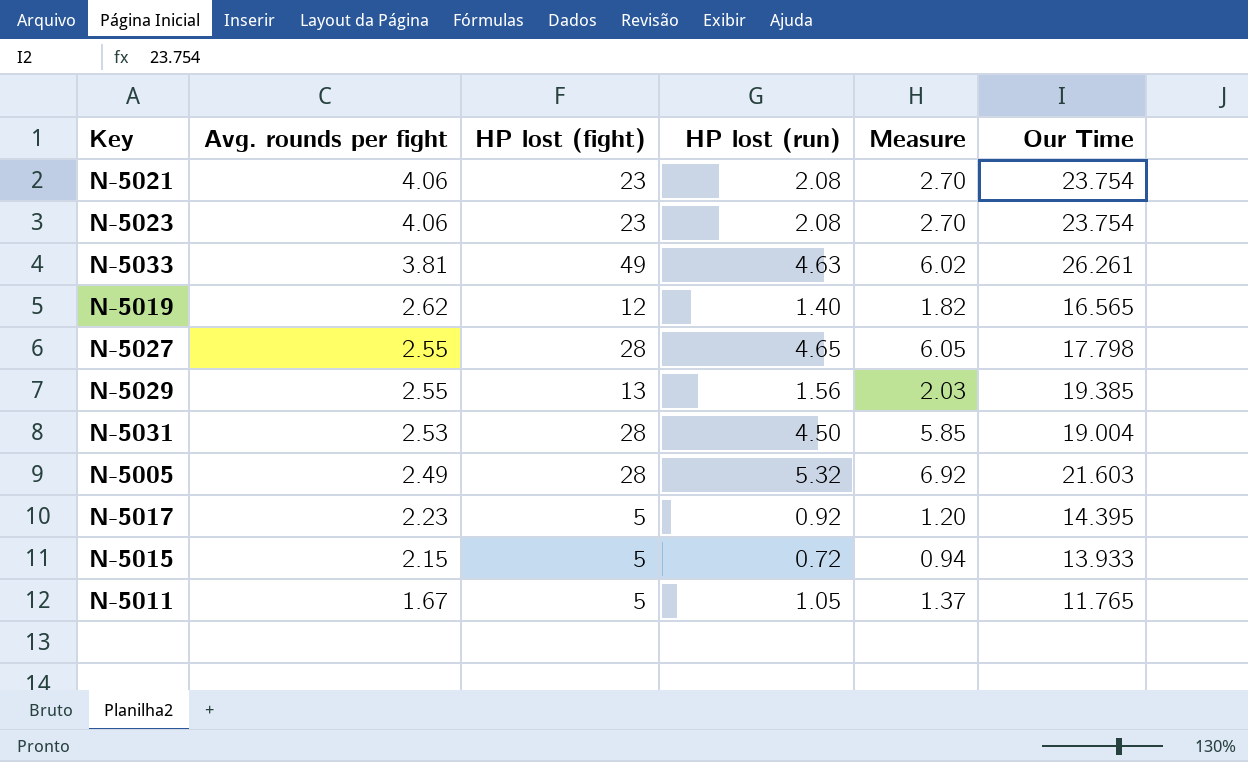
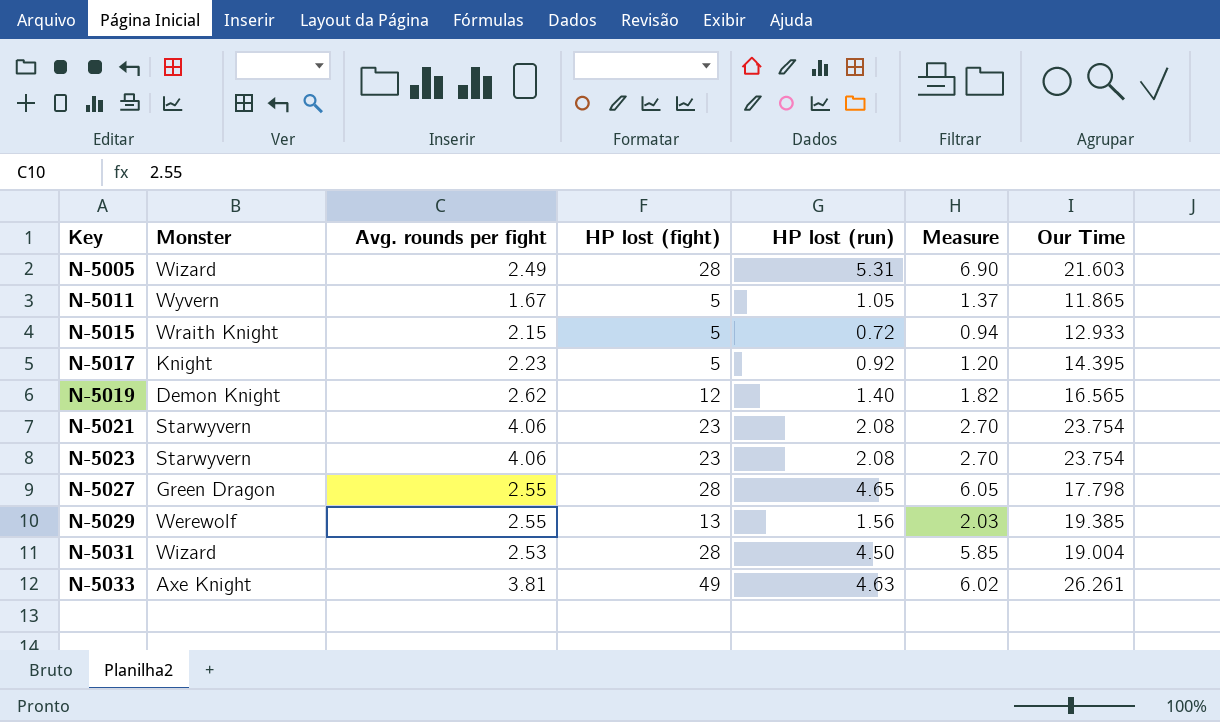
row order: Avg. rounds per fight descending -> Key ascending
column Monster | position: none -> 2
N-5005 | HP lost (run): 5.32 -> 5.31
N-5005 | Measure: 6.92 -> 6.90
N-5011 | Our Time: 11.765 -> 11.865
N-5015 | Our Time: 13.933 -> 12.933

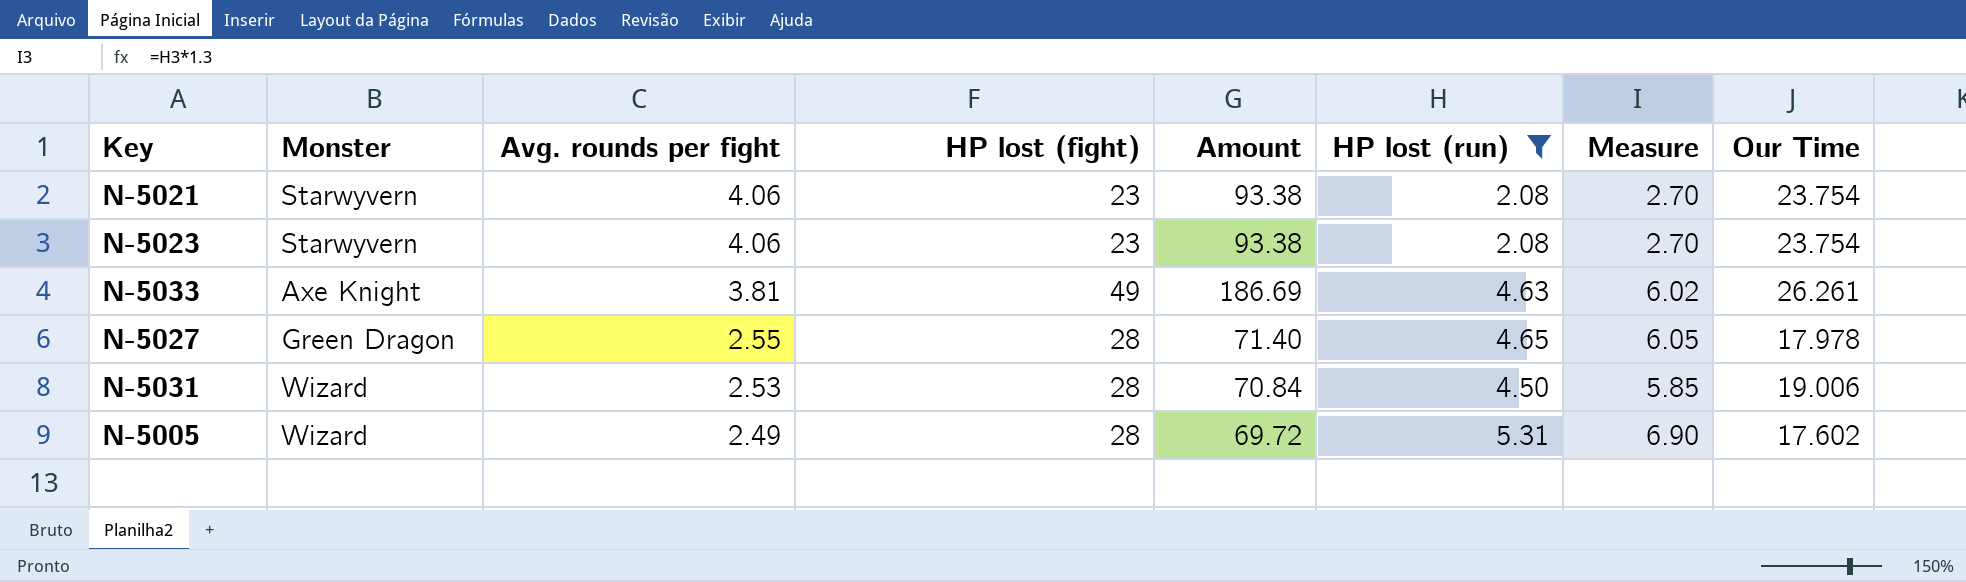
filter: none -> HP lost (run) >= 2.08
row order: Key ascending -> Avg. rounds per fight descending
column Amount | formula: none -> [Avg. rounds per fight] * [HP lost (fight)]
N-5027 | Our Time: 17.798 -> 17.978
N-5031 | Our Time: 19.004 -> 19.006
N-5005 | Our Time: 21.603 -> 17.602

